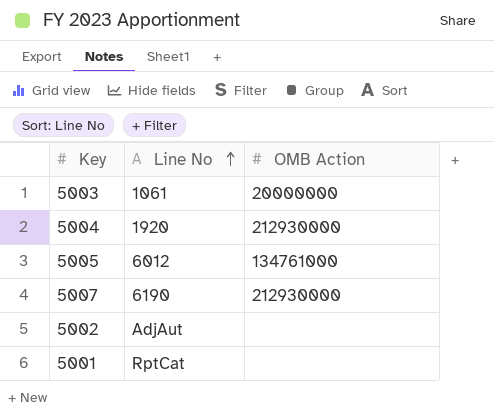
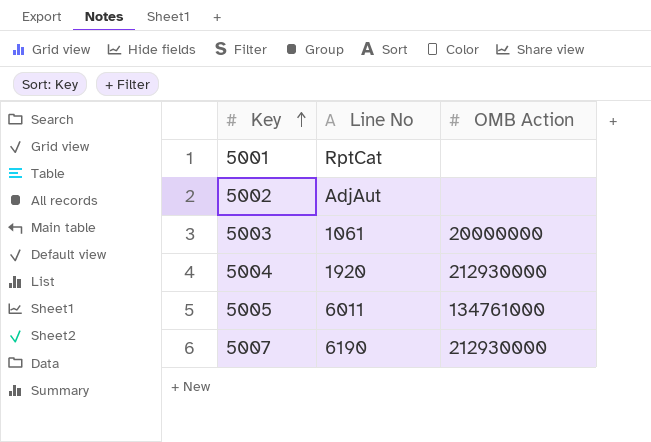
row order: Line No ascending -> Key ascending
5005 | Line No: 6012 -> 6011

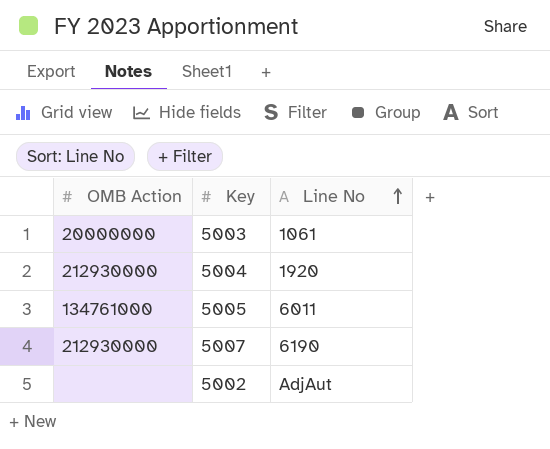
row order: Key ascending -> Line No ascending
column OMB Action | position: 3 -> 1
row 5001: RptCat | none -> none

